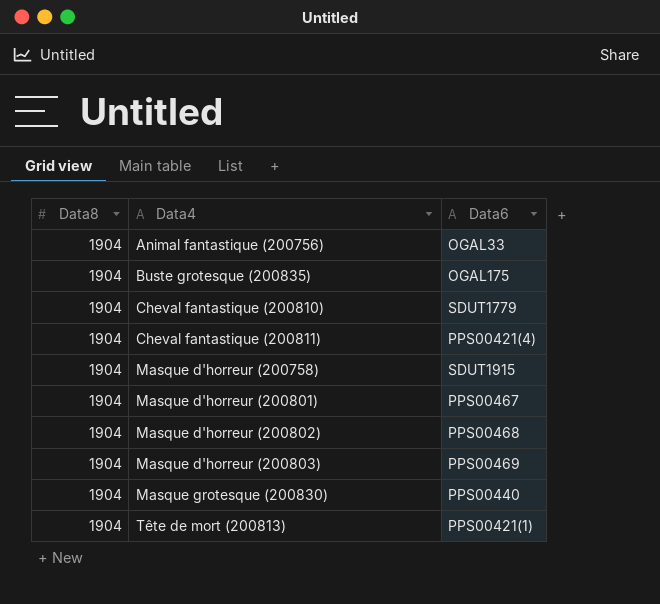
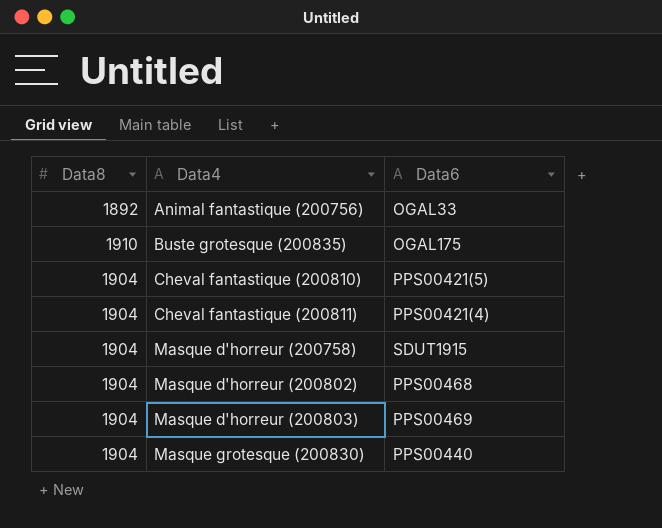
row Masque d'horreur (200801): 1904 | PPS00467 -> none
row Tête de mort (200813): 1904 | PPS00421(1) -> none
Animal fantastique (200756) | Data8: 1904 -> 1892
Buste grotesque (200835) | Data8: 1904 -> 1910
Cheval fantastique (200810) | Data6: SDUT1779 -> PPS00421(5)

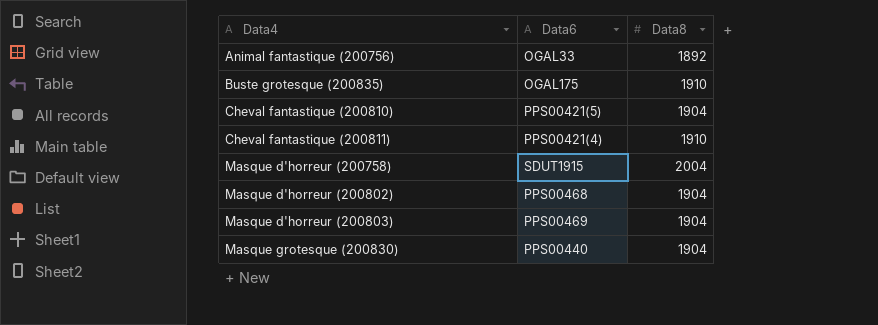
column Data8 | position: 1 -> 3
Cheval fantastique (200811) | Data8: 1904 -> 1910
Masque d'horreur (200758) | Data8: 1904 -> 2004

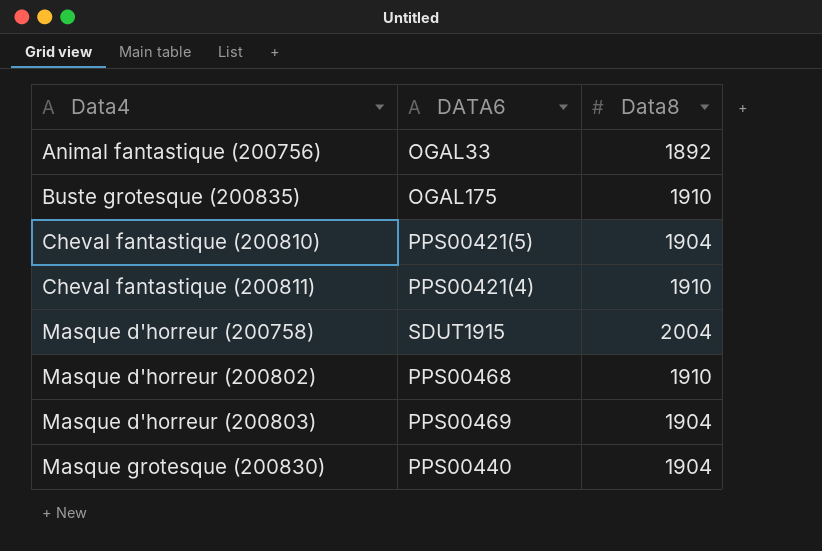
column name: Data6 -> DATA6
Masque d'horreur (200802) | Data8: 1904 -> 1910

